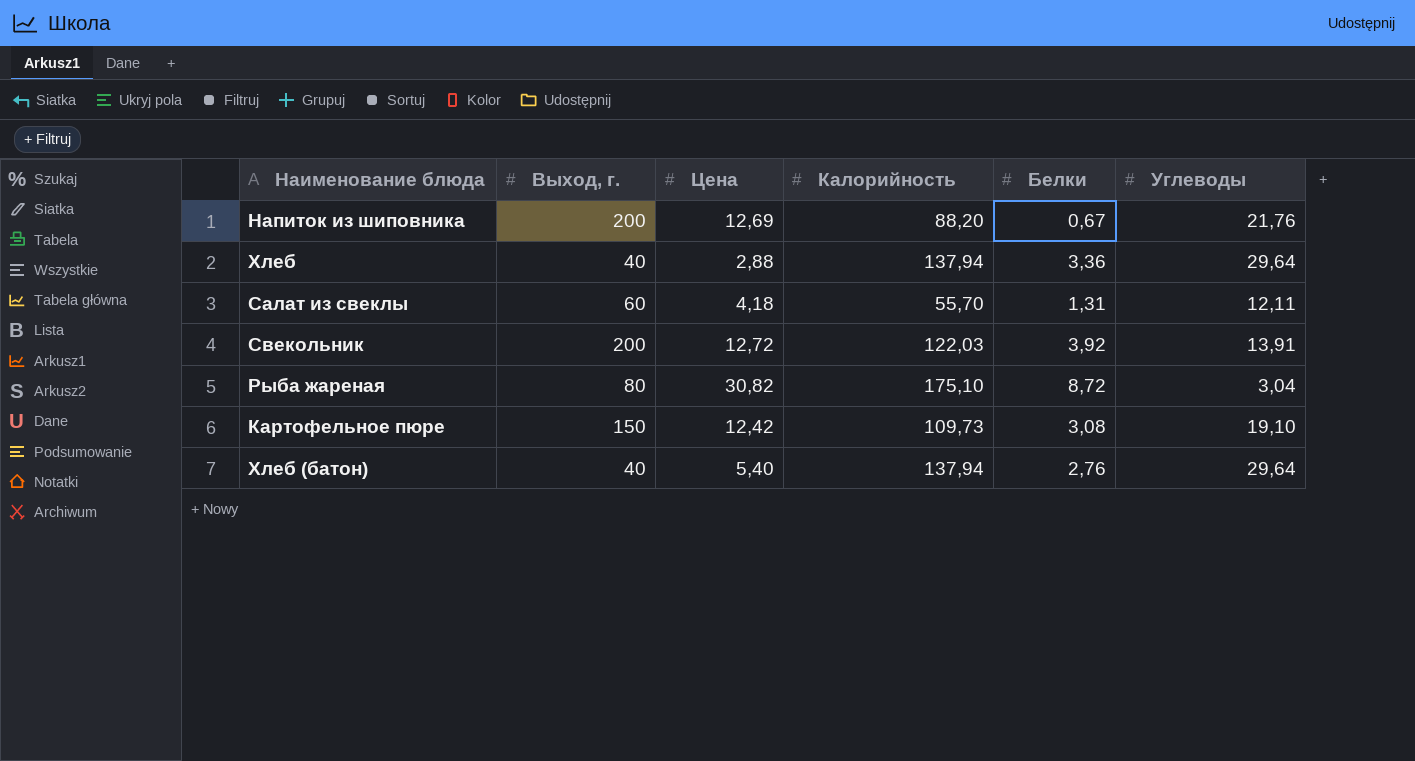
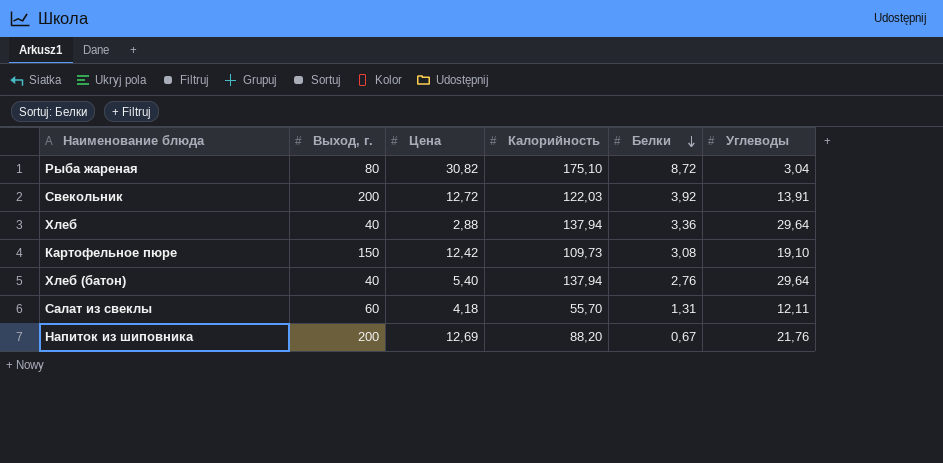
row order: none -> Белки descending

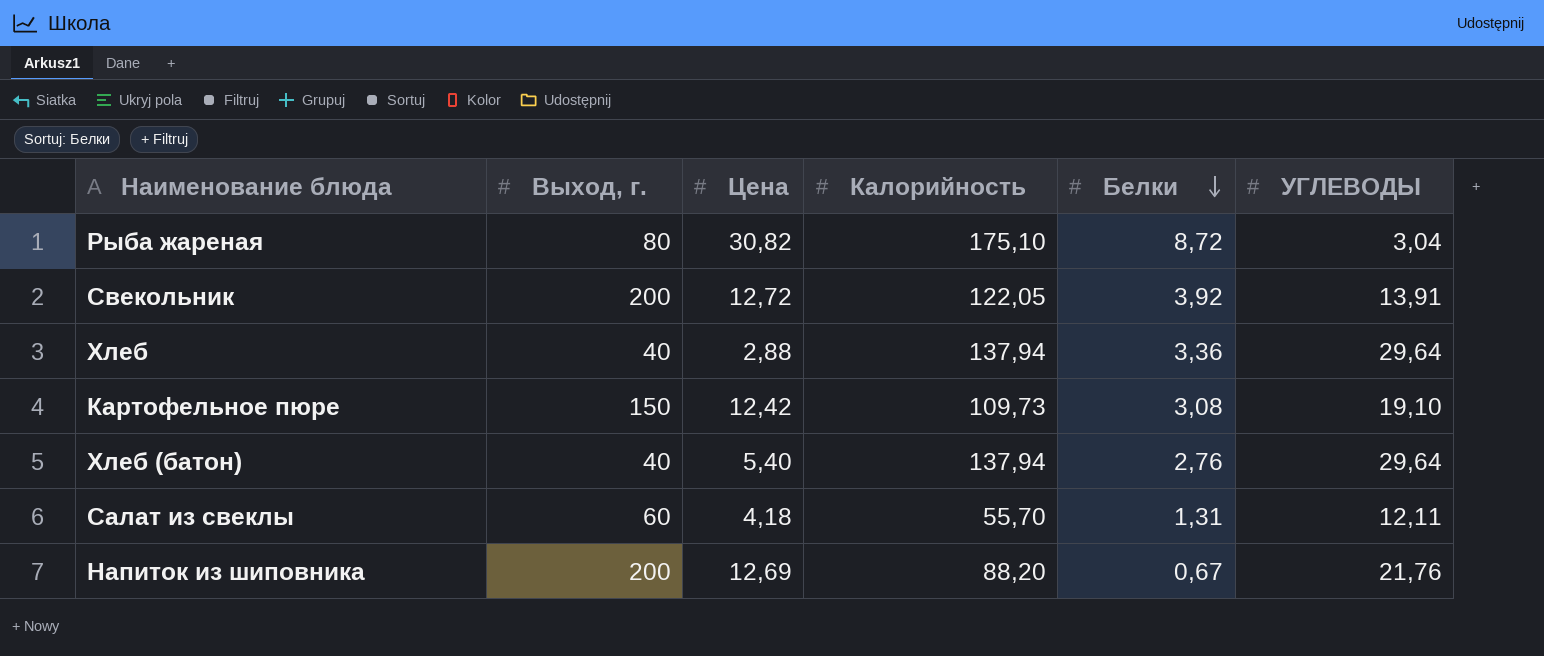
column name: Углеводы -> УГЛЕВОДЫ
Свекольник | Калорийность: 122,03 -> 122,05

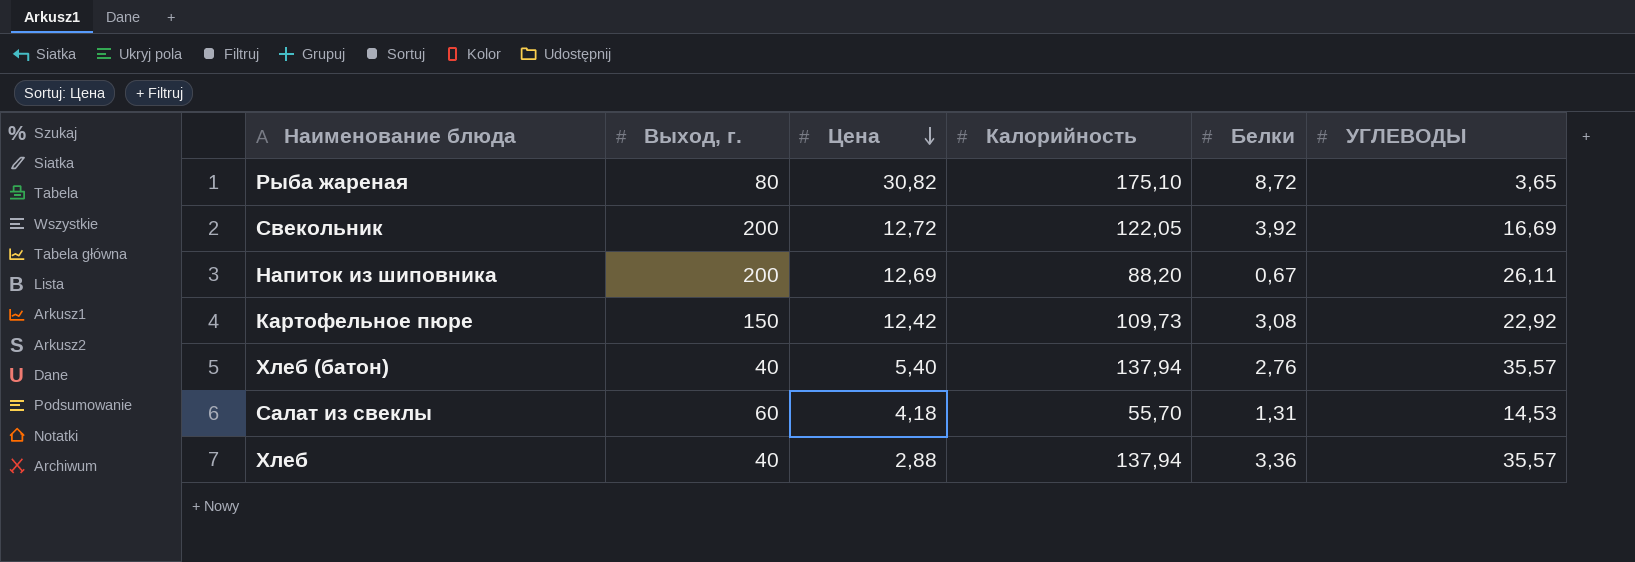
row order: Белки descending -> Цена descending
Рыба жареная | УГЛЕВОДЫ: 3,04 -> 3,65
Свекольник | УГЛЕВОДЫ: 13,91 -> 16,69
Напиток из шиповника | УГЛЕВОДЫ: 21,76 -> 26,11
Картофельное пюре | УГЛЕВОДЫ: 19,10 -> 22,92
Хлеб (батон) | УГЛЕВОДЫ: 29,64 -> 35,57
Салат из свеклы | УГЛЕВОДЫ: 12,11 -> 14,53
Хлеб | УГЛЕВОДЫ: 29,64 -> 35,57

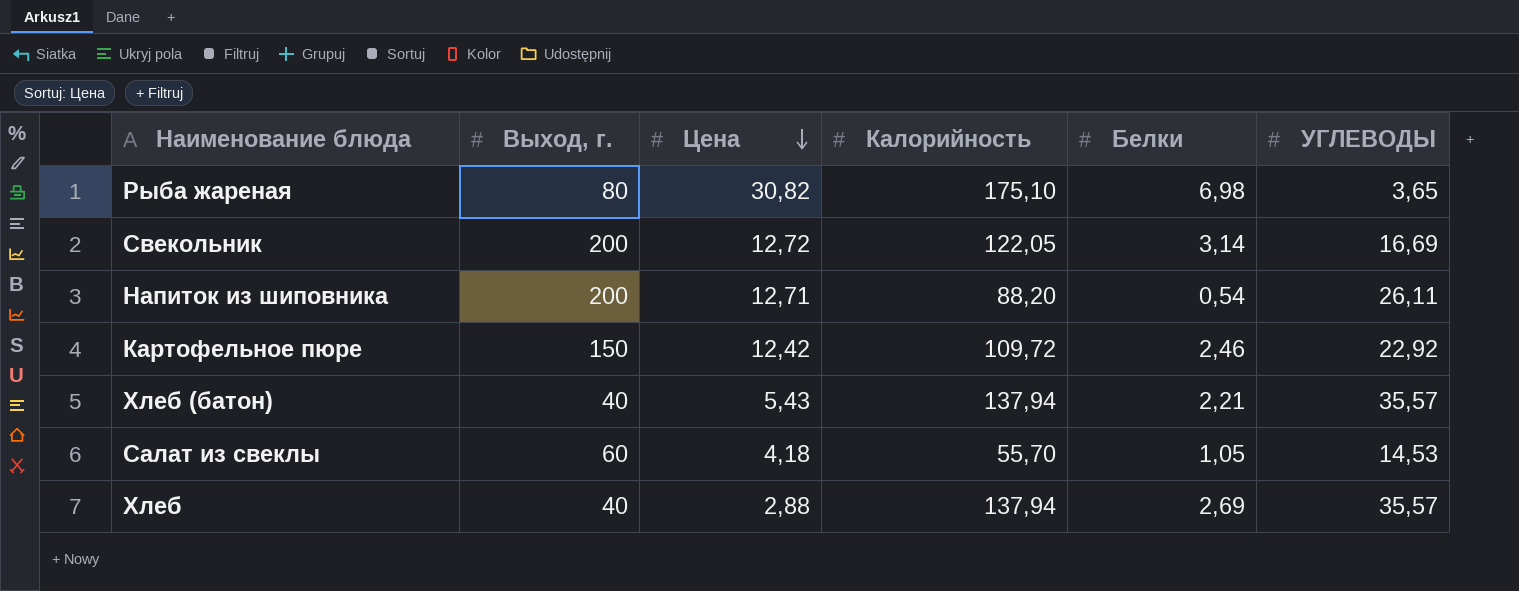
Рыба жареная | Белки: 8,72 -> 6,98
Свекольник | Белки: 3,92 -> 3,14
Напиток из шиповника | Цена: 12,69 -> 12,71
Напиток из шиповника | Белки: 0,67 -> 0,54
Картофельное пюре | Калорийность: 109,73 -> 109,72
Картофельное пюре | Белки: 3,08 -> 2,46
Хлеб (батон) | Цена: 5,40 -> 5,43
Хлеб (батон) | Белки: 2,76 -> 2,21
Салат из свеклы | Белки: 1,31 -> 1,05
Хлеб | Белки: 3,36 -> 2,69

